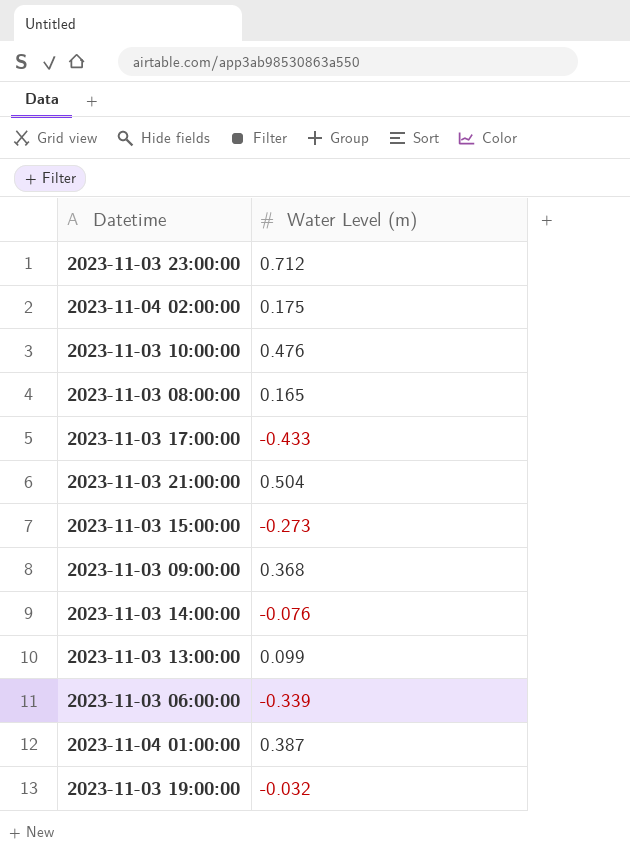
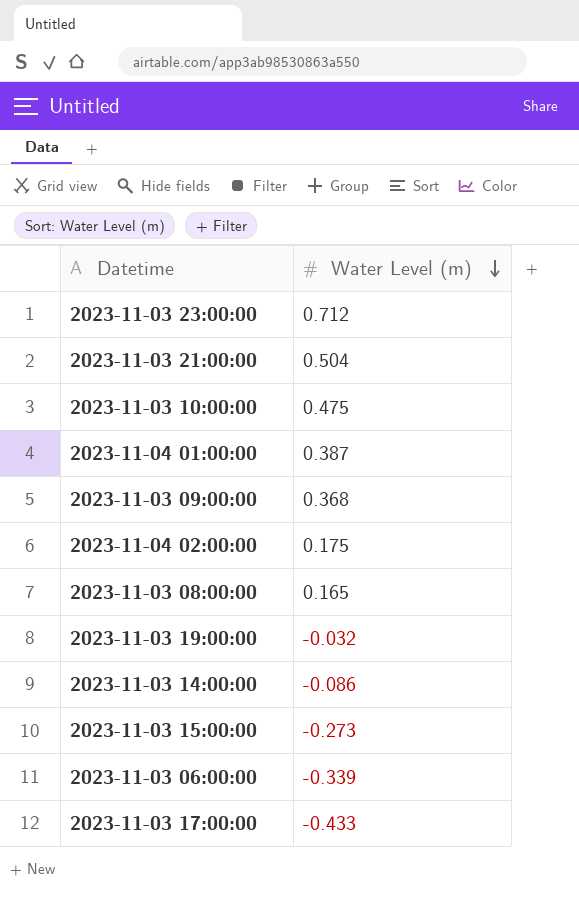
row order: none -> Water Level (m) descending
row 2023-11-03 13:00:00: 0.099 -> none
2023-11-03 10:00:00 | Water Level (m): 0.476 -> 0.475
2023-11-03 14:00:00 | Water Level (m): -0.076 -> -0.086

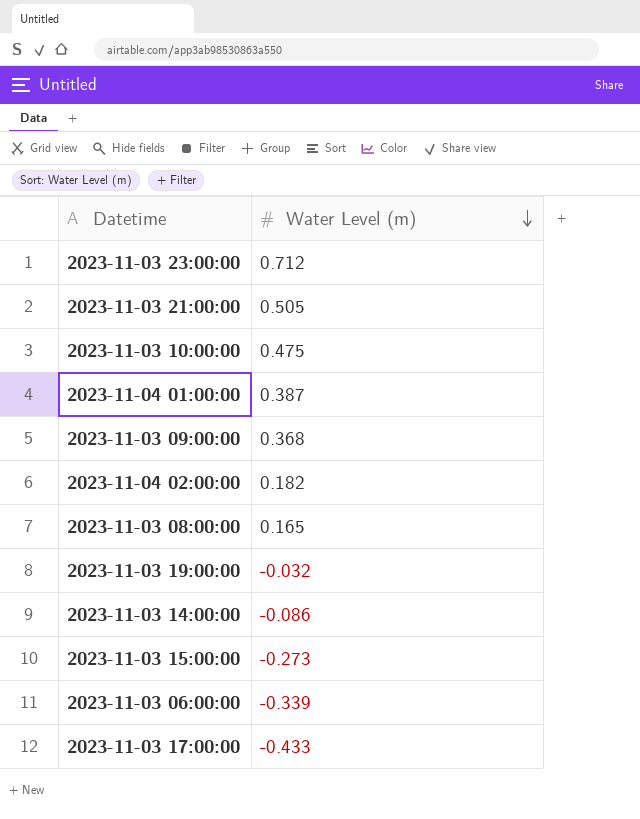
2023-11-03 21:00:00 | Water Level (m): 0.504 -> 0.505
2023-11-04 02:00:00 | Water Level (m): 0.175 -> 0.182

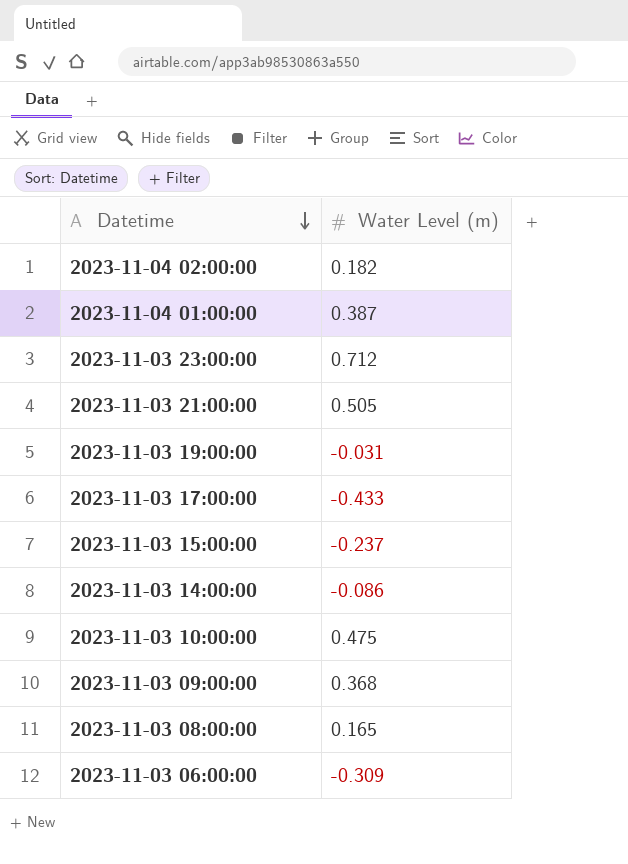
row order: Water Level (m) descending -> Datetime descending
2023-11-03 19:00:00 | Water Level (m): -0.032 -> -0.031
2023-11-03 15:00:00 | Water Level (m): -0.273 -> -0.237
2023-11-03 06:00:00 | Water Level (m): -0.339 -> -0.309

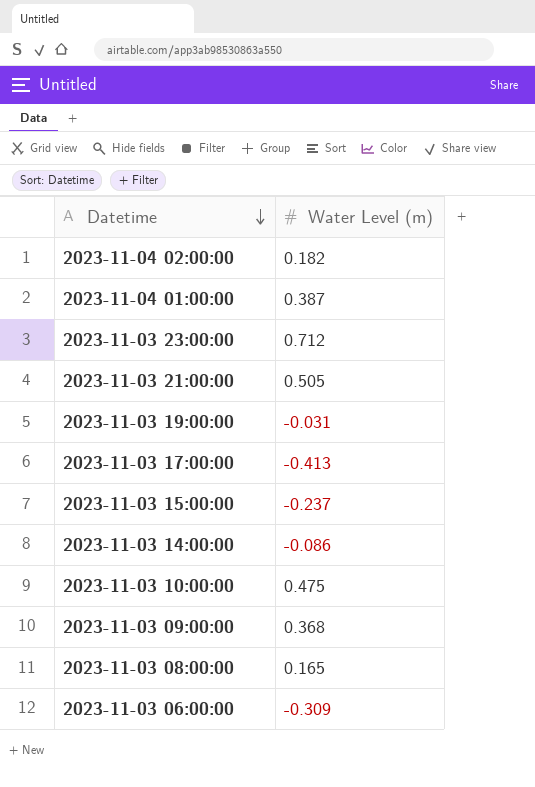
2023-11-03 17:00:00 | Water Level (m): -0.433 -> -0.413

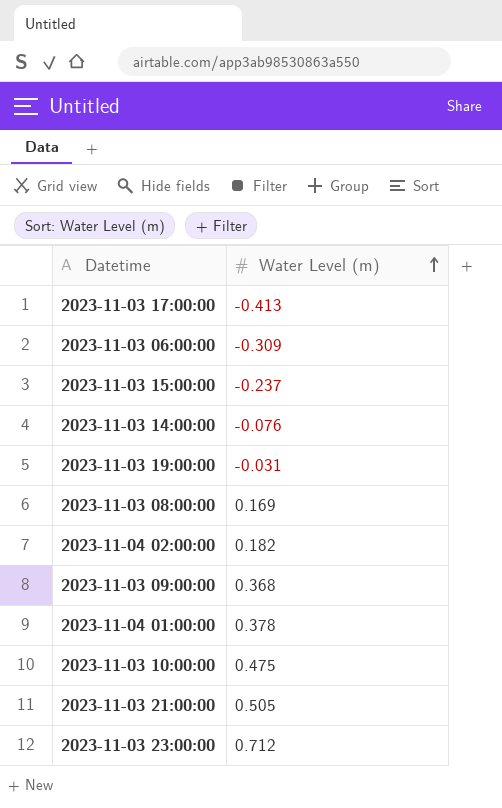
row order: Datetime descending -> Water Level (m) ascending
2023-11-03 14:00:00 | Water Level (m): -0.086 -> -0.076
2023-11-03 08:00:00 | Water Level (m): 0.165 -> 0.169
2023-11-04 01:00:00 | Water Level (m): 0.387 -> 0.378

